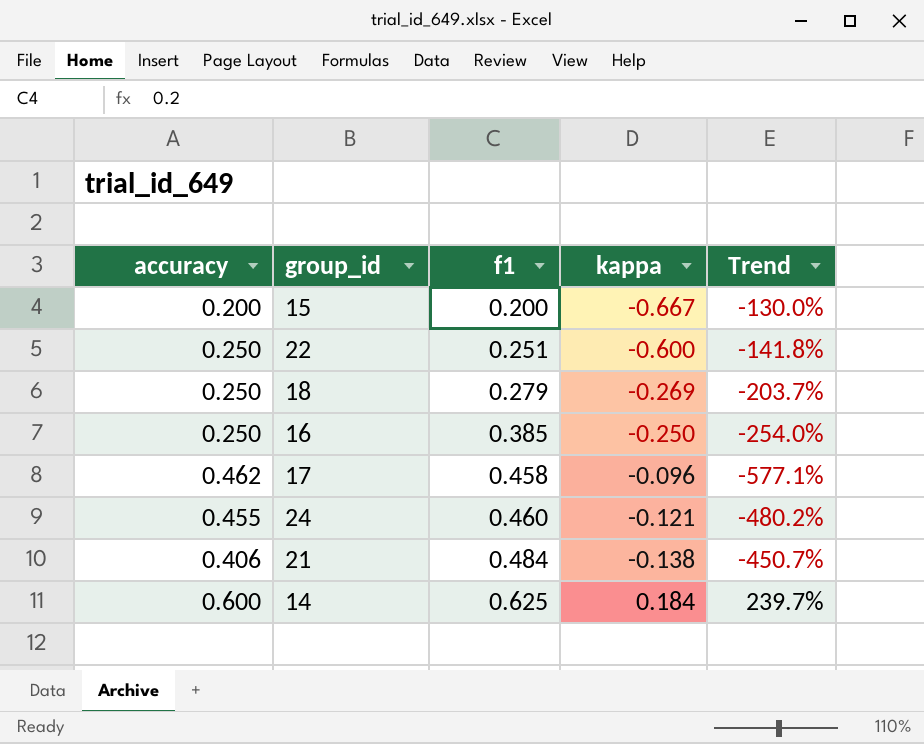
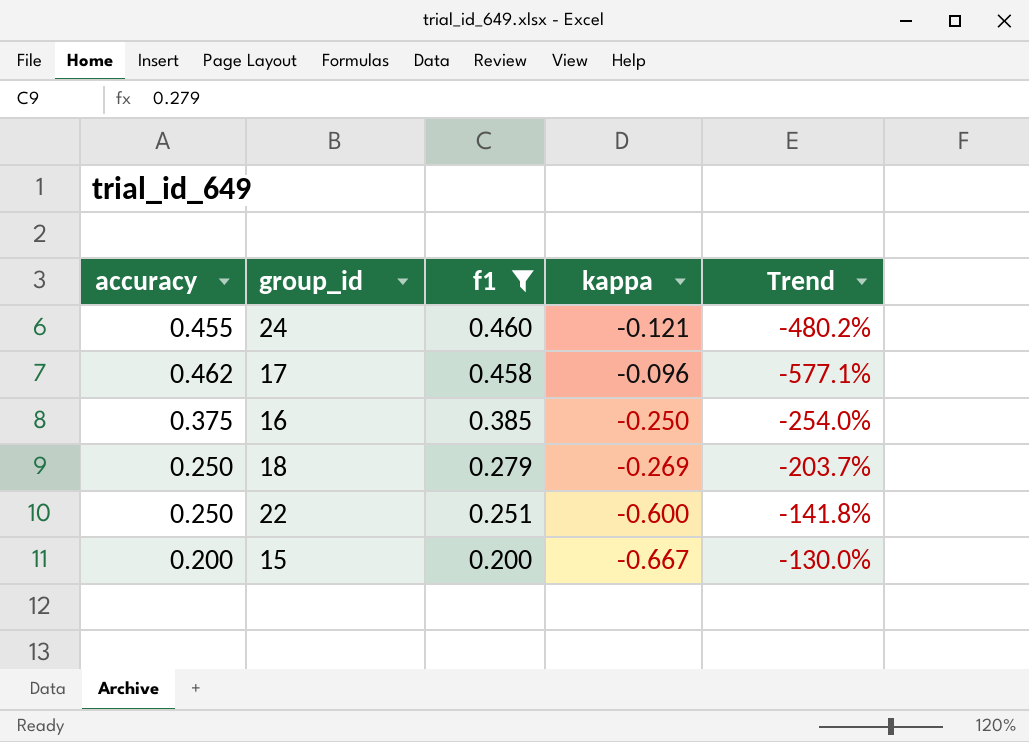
filter: none -> f1 <= 0.460
row order: f1 ascending -> f1 descending
16 | accuracy: 0.250 -> 0.375

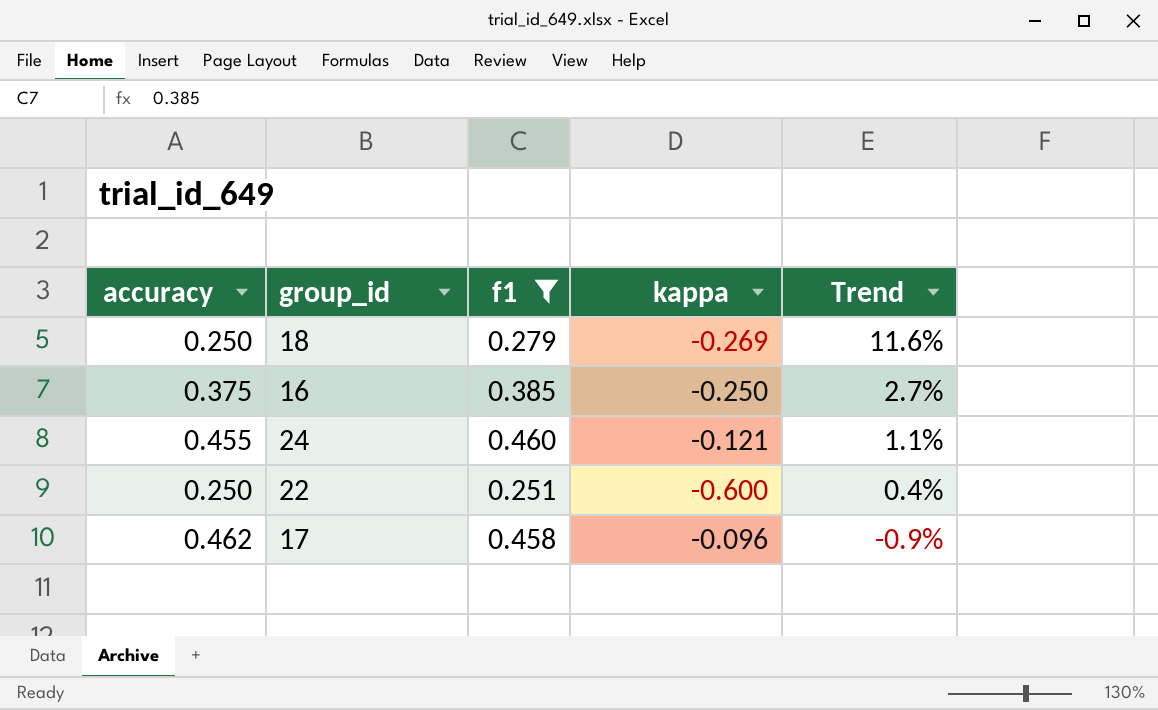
row order: f1 descending -> Trend descending
column Trend | formula: ([f1] - [kappa]) / [kappa] -> ([f1] - [accuracy]) / [accuracy]
row 15: 0.200 | 0.200 | -0.667 | -130.0% -> none

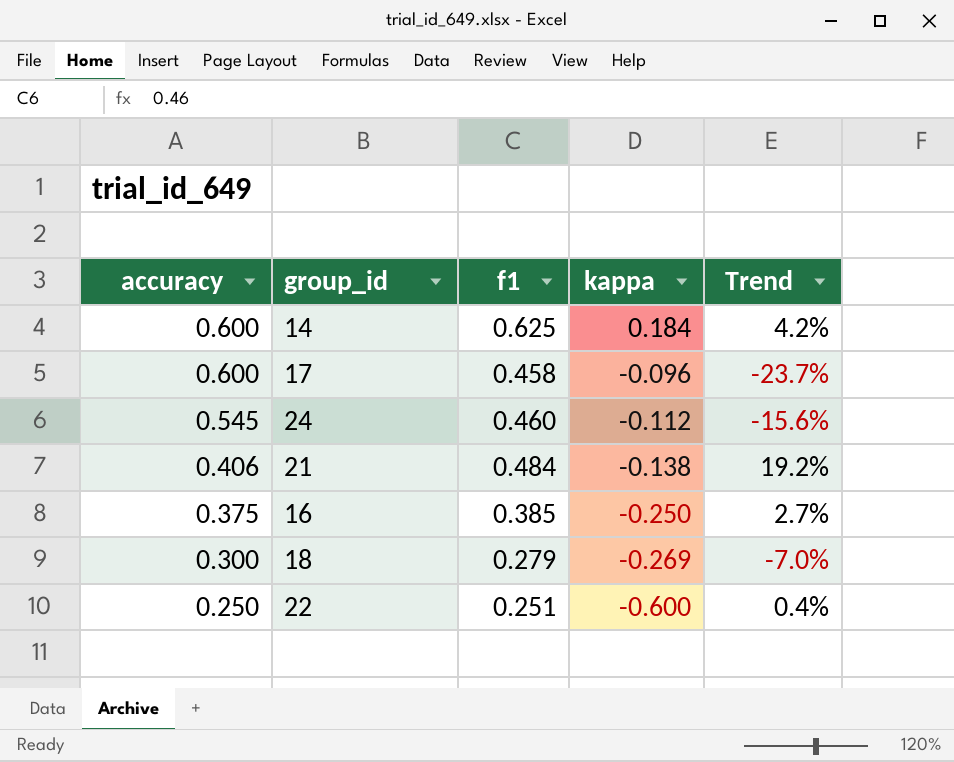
filter: f1 <= 0.460 -> none
row order: Trend descending -> accuracy descending
17 | accuracy: 0.462 -> 0.600
17 | Trend: -0.9% -> -23.7%
24 | accuracy: 0.455 -> 0.545
24 | kappa: -0.121 -> -0.112
24 | Trend: 1.1% -> -15.6%
18 | accuracy: 0.250 -> 0.300
18 | Trend: 11.6% -> -7.0%

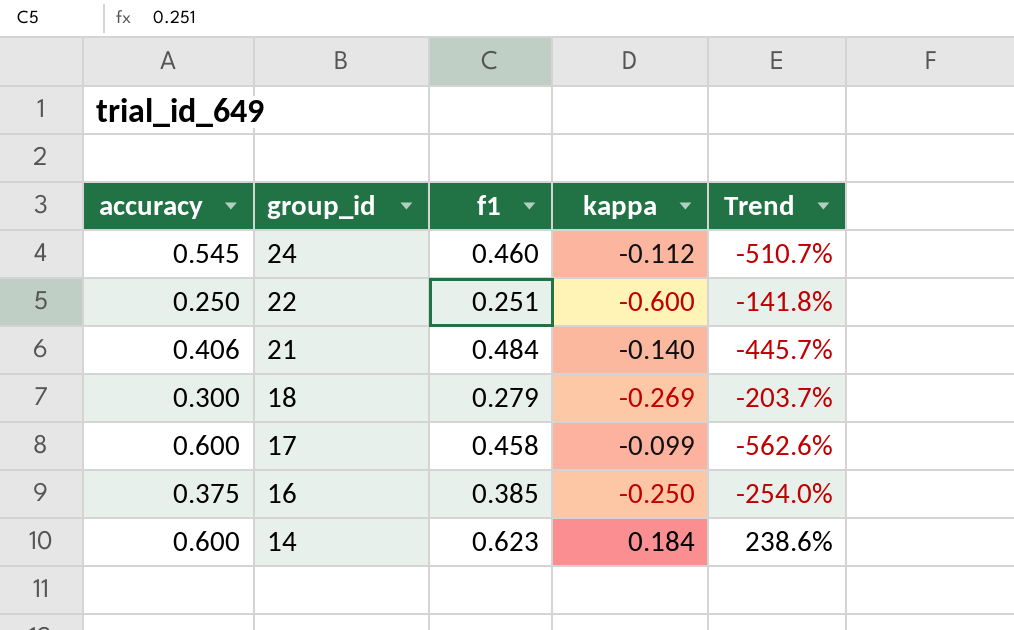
row order: accuracy descending -> group_id descending
column Trend | formula: ([f1] - [accuracy]) / [accuracy] -> ([f1] - [kappa]) / [kappa]
21 | kappa: -0.138 -> -0.140
17 | kappa: -0.096 -> -0.099
14 | f1: 0.625 -> 0.623

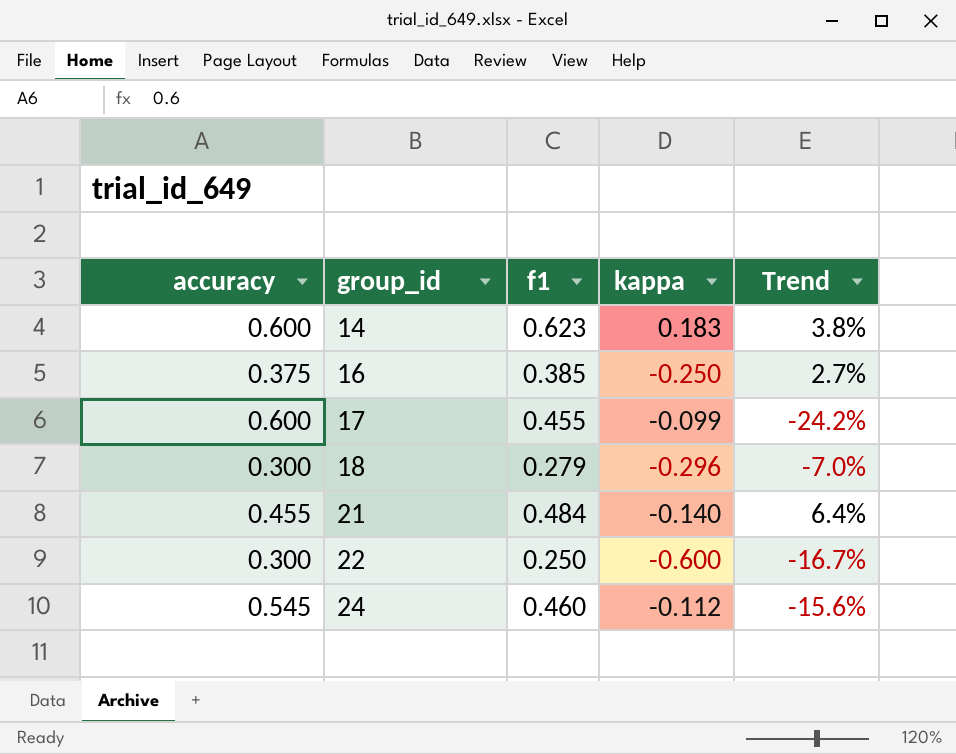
row order: group_id descending -> group_id ascending
column Trend | formula: ([f1] - [kappa]) / [kappa] -> ([f1] - [accuracy]) / [accuracy]
14 | kappa: 0.184 -> 0.183
17 | f1: 0.458 -> 0.455
18 | kappa: -0.269 -> -0.296
21 | accuracy: 0.406 -> 0.455
22 | accuracy: 0.250 -> 0.300
22 | f1: 0.251 -> 0.250

